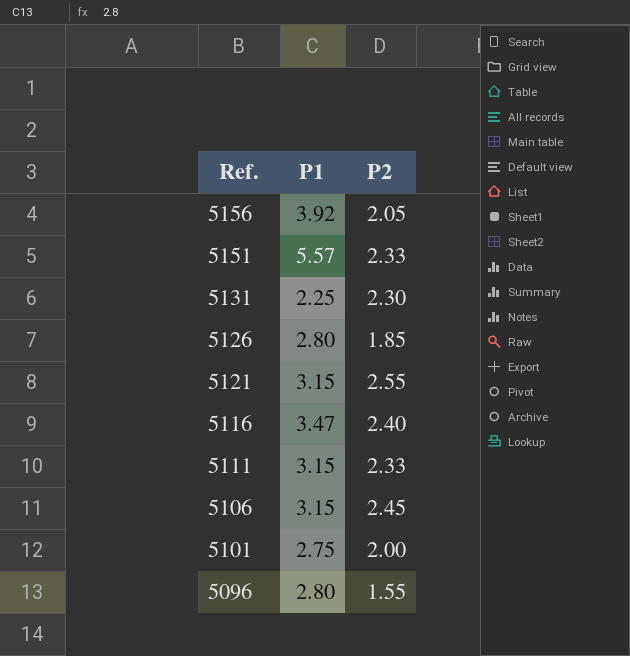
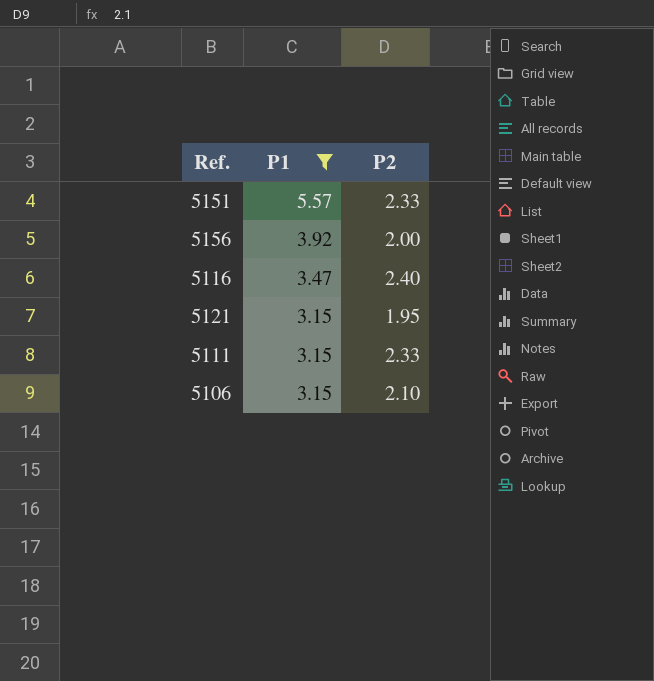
filter: none -> P1 >= 3.15
row order: Ref. descending -> P1 descending
5156 | P2: 2.05 -> 2.00
5121 | P2: 2.55 -> 1.95
5106 | P2: 2.45 -> 2.10

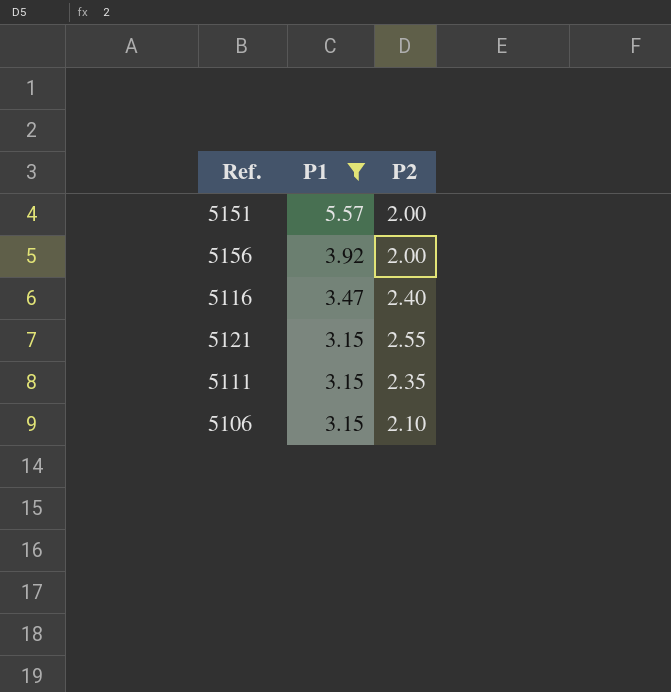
5151 | P2: 2.33 -> 2.00
5121 | P2: 1.95 -> 2.55
5111 | P2: 2.33 -> 2.35

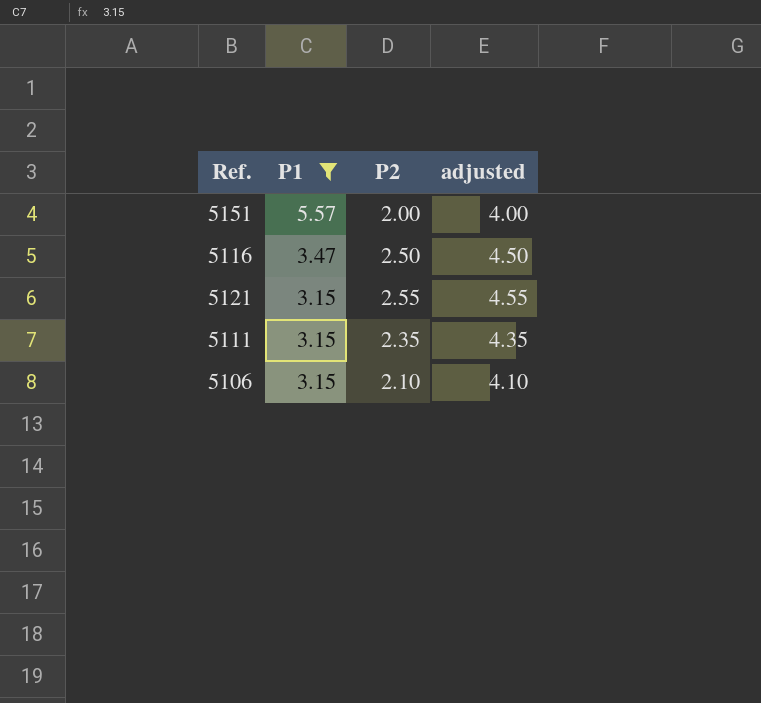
column adjusted | formula: none -> [P2] + 2
row 5156: 3.92 | 2.00 -> none
5116 | P2: 2.40 -> 2.50

